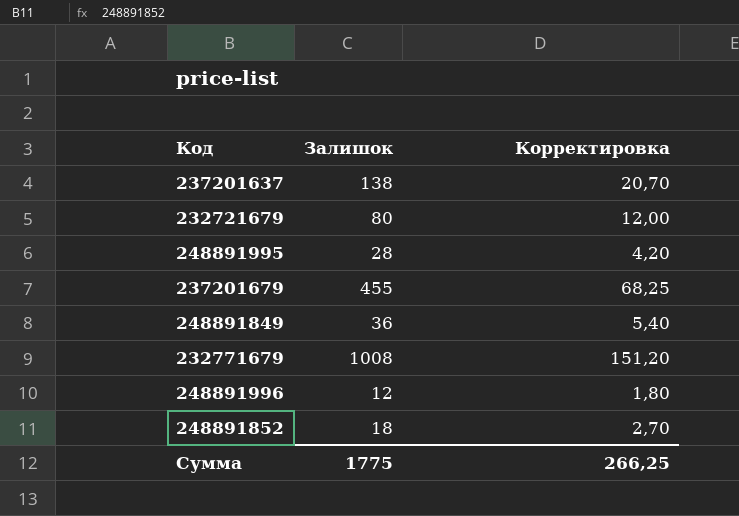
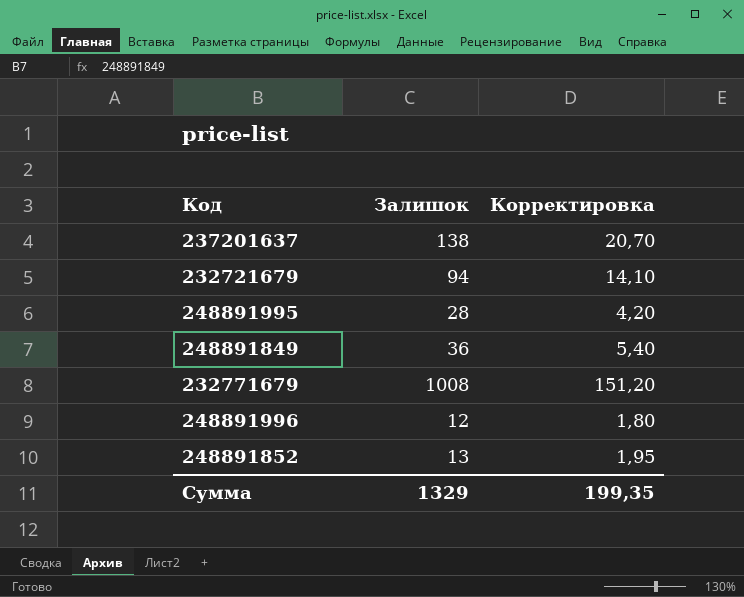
row 237201679: 455 | 68,25 -> none
232721679 | Залишок: 80 -> 94
232721679 | Корректировка: 12,00 -> 14,10
248891852 | Залишок: 18 -> 13
248891852 | Корректировка: 2,70 -> 1,95
Сумма | Залишок: 1775 -> 1329
Сумма | Корректировка: 266,25 -> 199,35

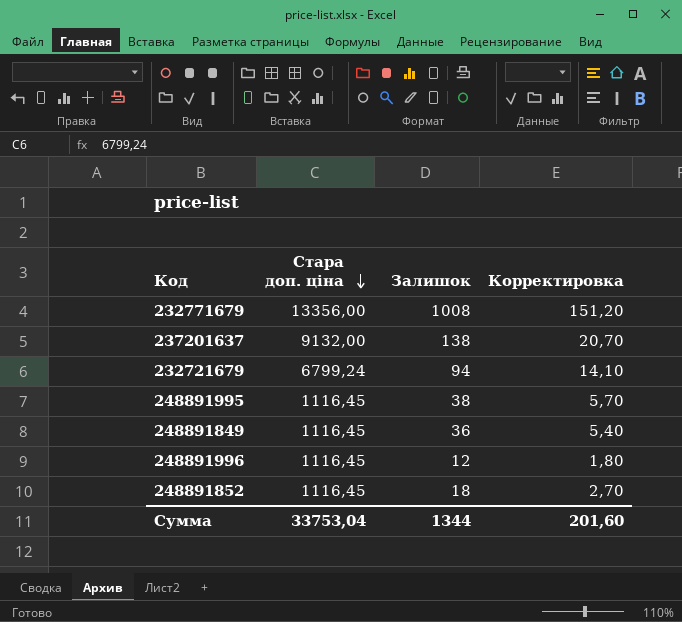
row order: none -> Стара доп. ціна descending
column Стара доп. ціна | position: none -> 2
248891995 | Залишок: 28 -> 38
248891995 | Корректировка: 4,20 -> 5,70
248891852 | Залишок: 13 -> 18
248891852 | Корректировка: 1,95 -> 2,70
Сумма | Залишок: 1329 -> 1344
Сумма | Корректировка: 199,35 -> 201,60

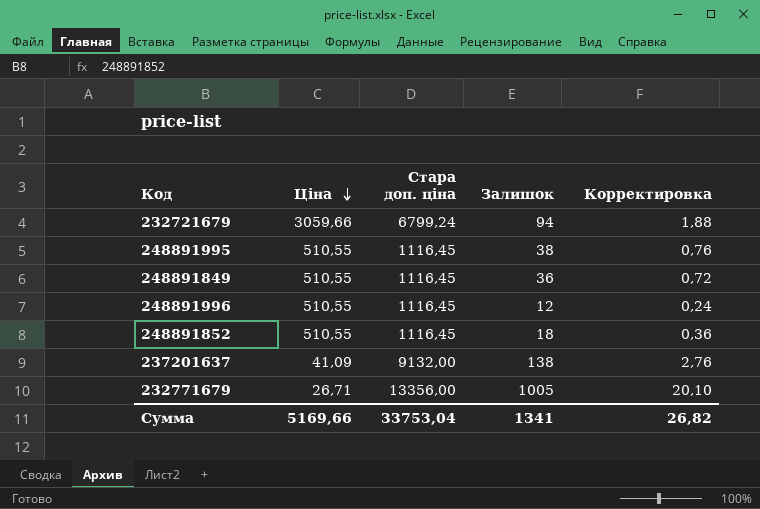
row order: Стара доп. ціна descending -> Ціна descending
column Ціна | position: none -> 2
column Корректировка | formula: [Залишок] * 0,15 -> [Залишок] * 0,02
232771679 | Залишок: 1008 -> 1005
Сумма | Залишок: 1344 -> 1341
Сумма | Корректировка: 201,60 -> 26,82

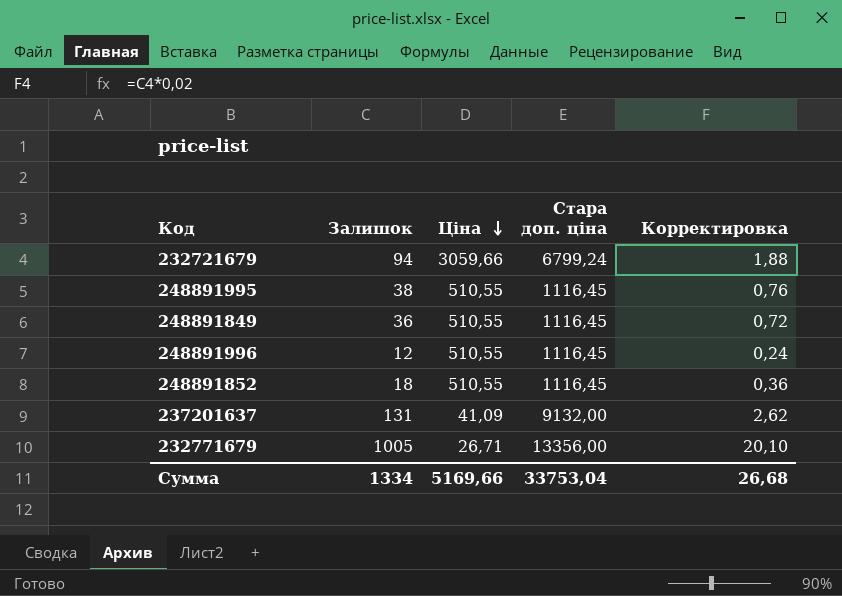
column Залишок | position: 4 -> 2
237201637 | Залишок: 138 -> 131
237201637 | Корректировка: 2,76 -> 2,62
Сумма | Залишок: 1341 -> 1334
Сумма | Корректировка: 26,82 -> 26,68

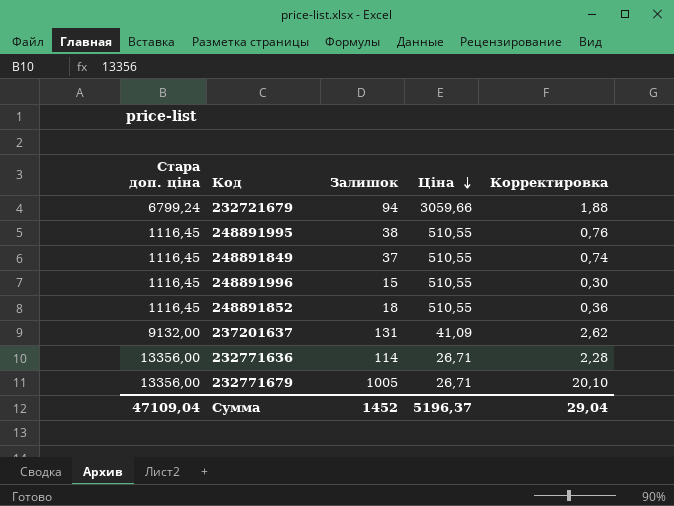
column Стара доп. ціна | position: 4 -> 1
248891849 | Залишок: 36 -> 37
248891849 | Корректировка: 0,72 -> 0,74
248891996 | Залишок: 12 -> 15
248891996 | Корректировка: 0,24 -> 0,30
row 232771636: none -> 13356,00 | 114 | 26,71 | 2,28
Сумма | Стара доп. ціна: 33753,04 -> 47109,04
Сумма | Залишок: 1334 -> 1452
Сумма | Ціна: 5169,66 -> 5196,37
Сумма | Корректировка: 26,68 -> 29,04

